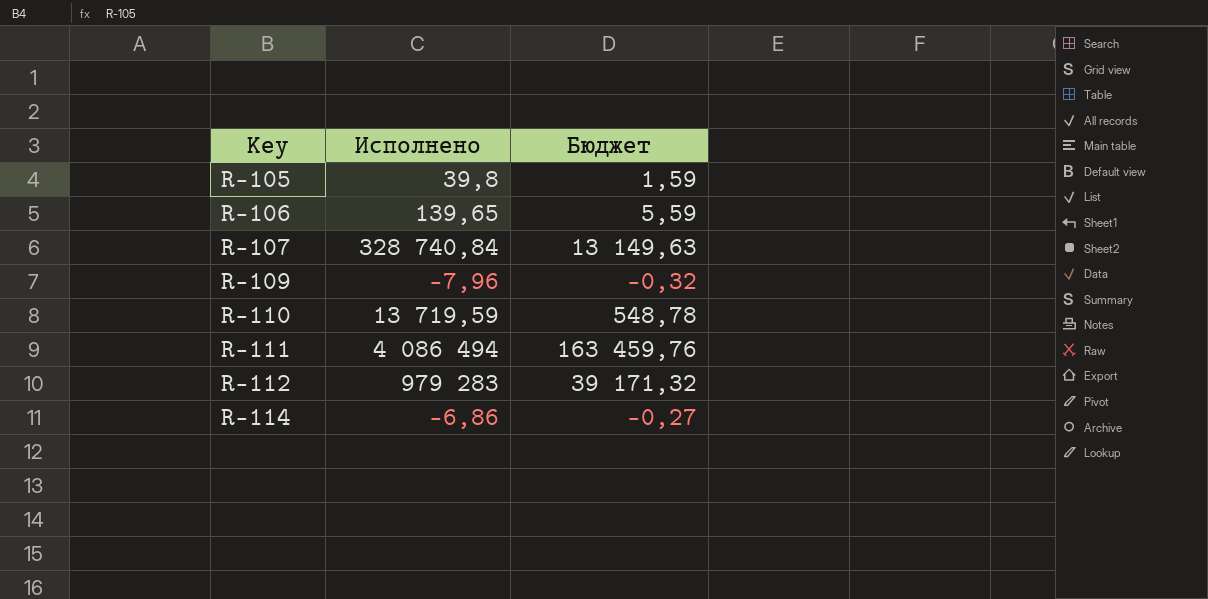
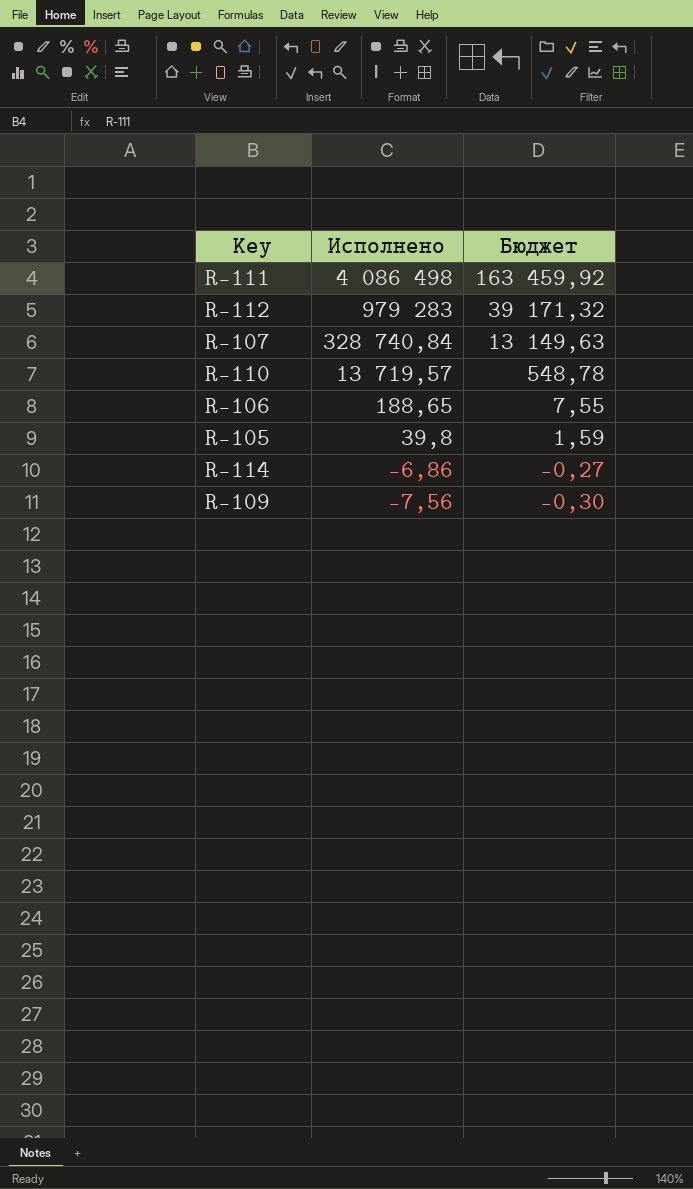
row order: Key ascending -> Исполнено descending
R-111 | Исполнено: 4 086 494 -> 4 086 498
R-111 | Бюджет: 163 459,76 -> 163 459,92
R-110 | Исполнено: 13 719,59 -> 13 719,57
R-106 | Исполнено: 139,65 -> 188,65
R-106 | Бюджет: 5,59 -> 7,55
R-109 | Исполнено: -7,96 -> -7,56
R-109 | Бюджет: -0,32 -> -0,30

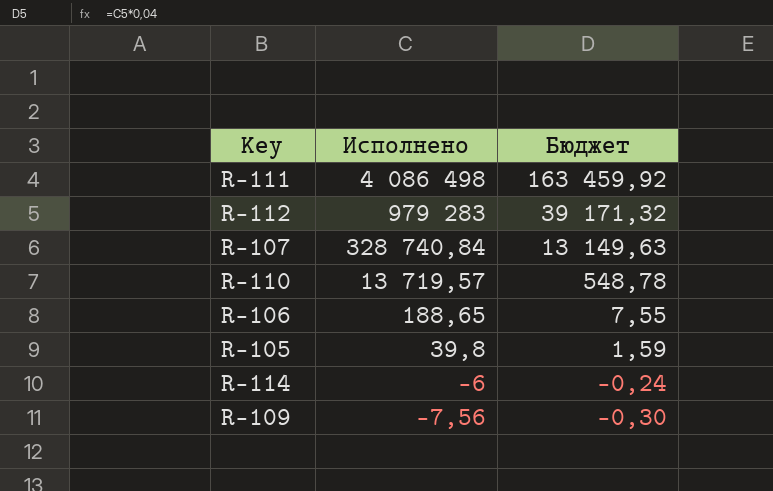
R-114 | Исполнено: -6,86 -> -6
R-114 | Бюджет: -0,27 -> -0,24

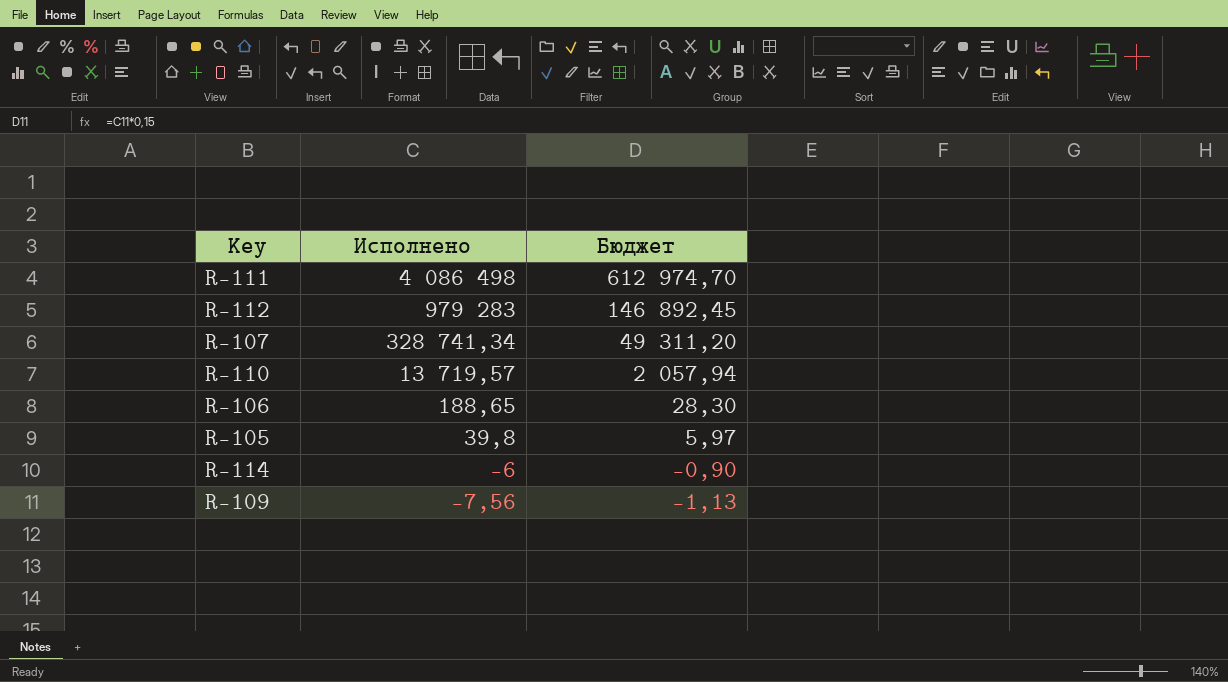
column Бюджет | formula: [Исполнено] * 0,04 -> [Исполнено] * 0,15
R-107 | Исполнено: 328 740,84 -> 328 741,34

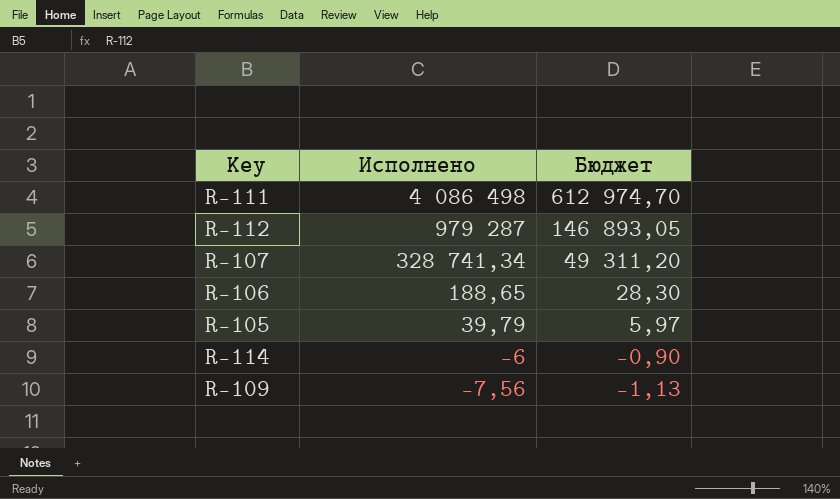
row R-110: 13 719,57 | 2 057,94 -> none
R-112 | Исполнено: 979 283 -> 979 287
R-112 | Бюджет: 146 892,45 -> 146 893,05
R-105 | Исполнено: 39,8 -> 39,79

